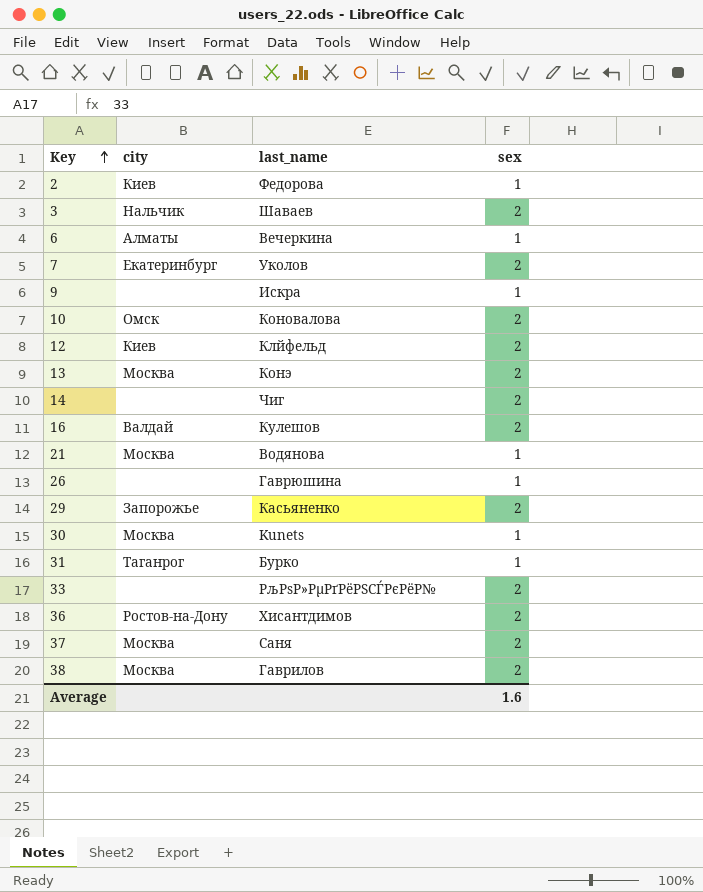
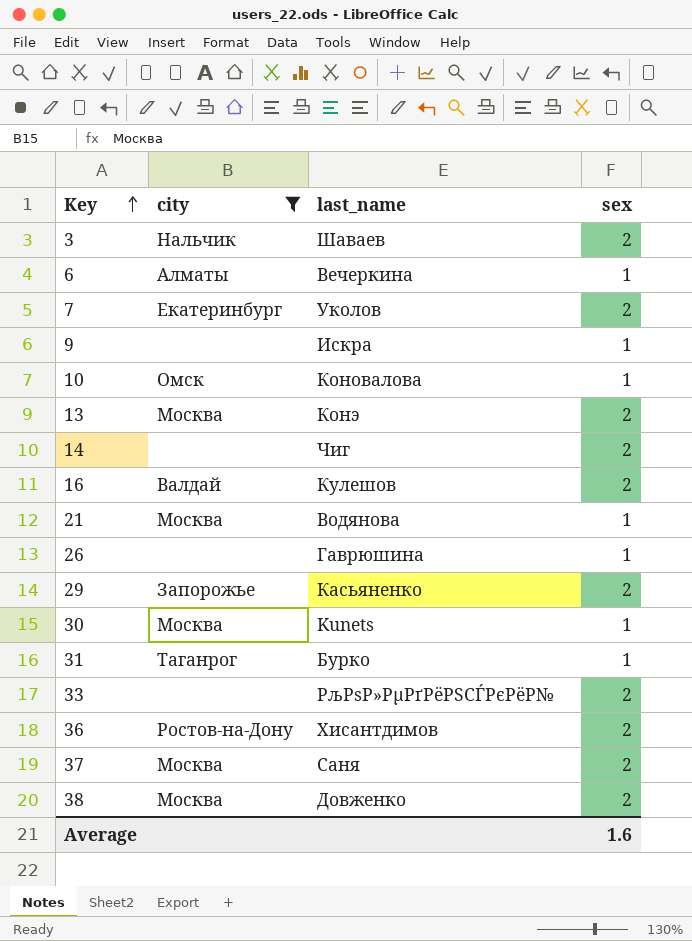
filter: none -> city != Киев
10 | sex: 2 -> 1
38 | last_name: Гаврилов -> Довженко

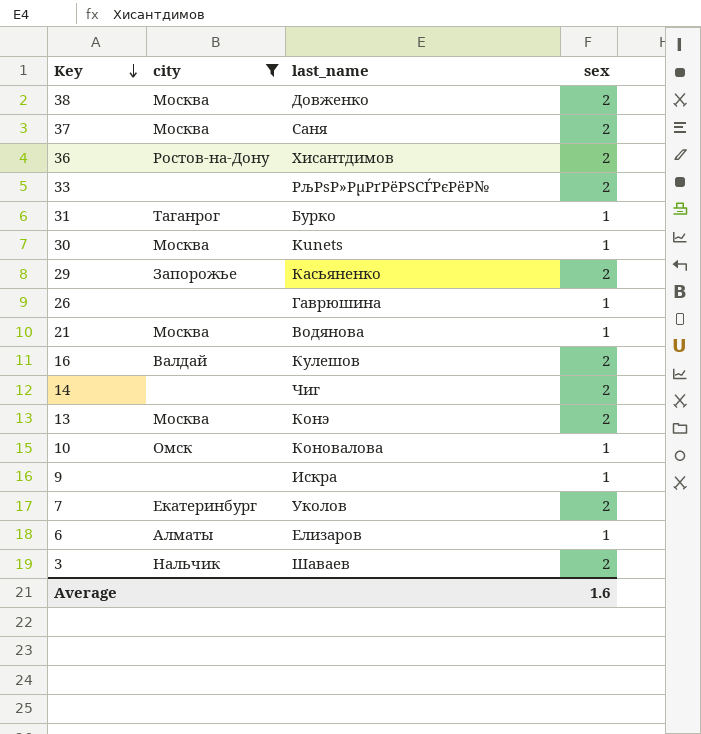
row order: Key ascending -> Key descending
6 | last_name: Вечеркина -> Елизаров

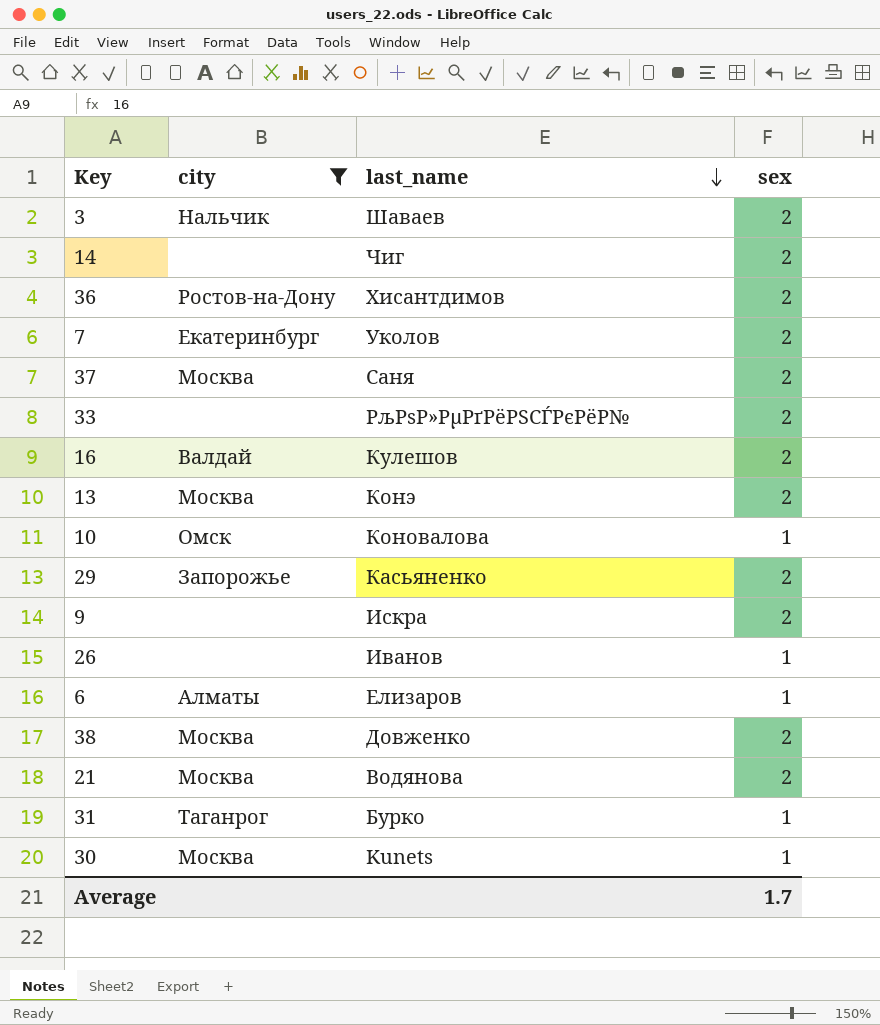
row order: Key descending -> last_name descending
9 | sex: 1 -> 2
26 | last_name: Гаврюшина -> Иванов
21 | sex: 1 -> 2
Average | sex: 1.6 -> 1.7

